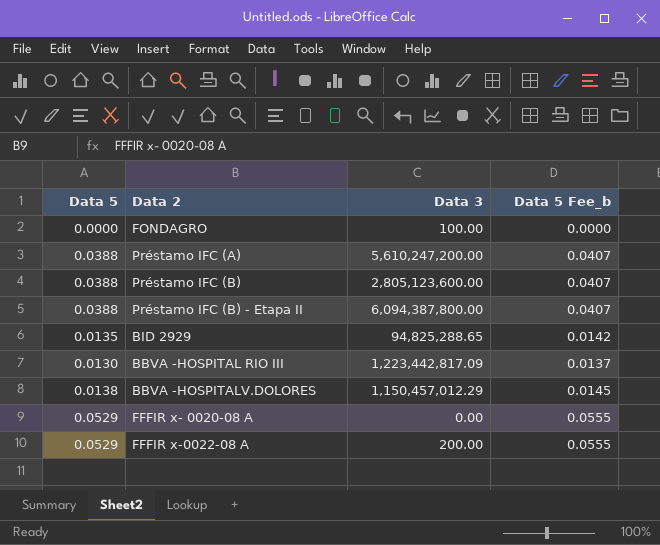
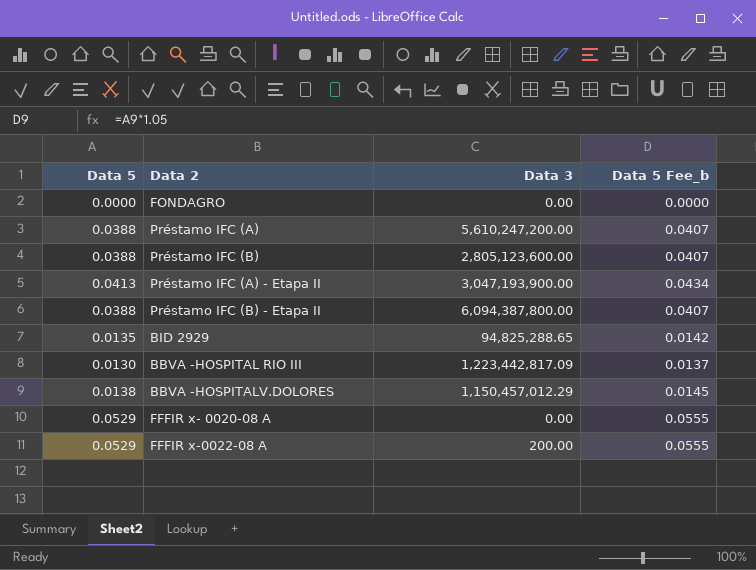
FONDAGRO | Data 3: 100.00 -> 0.00
row Préstamo IFC (A) - Etapa II: none -> 0.0413 | 3,047,193,900.00 | 0.0434

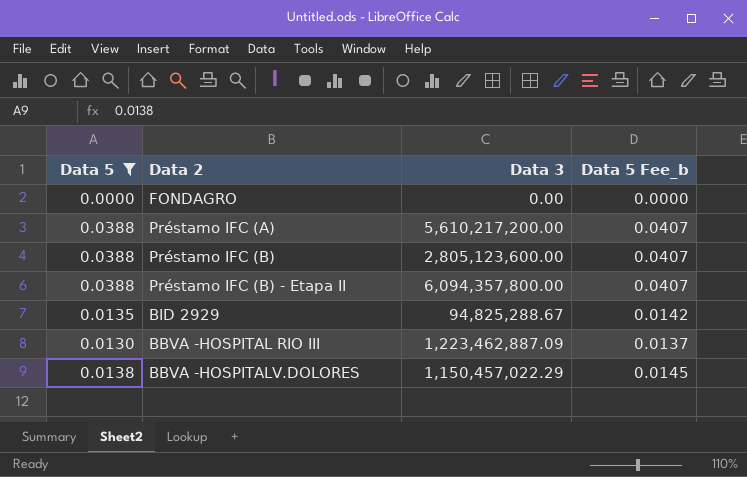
filter: none -> Data 5 <= 0.0388
Préstamo IFC (A) | Data 3: 5,610,247,200.00 -> 5,610,217,200.00
Préstamo IFC (B) - Etapa II | Data 3: 6,094,387,800.00 -> 6,094,357,800.00
BID 2929 | Data 3: 94,825,288.65 -> 94,825,288.67
BBVA -HOSPITAL RIO III | Data 3: 1,223,442,817.09 -> 1,223,462,887.09
BBVA -HOSPITALV.DOLORES | Data 3: 1,150,457,012.29 -> 1,150,457,022.29

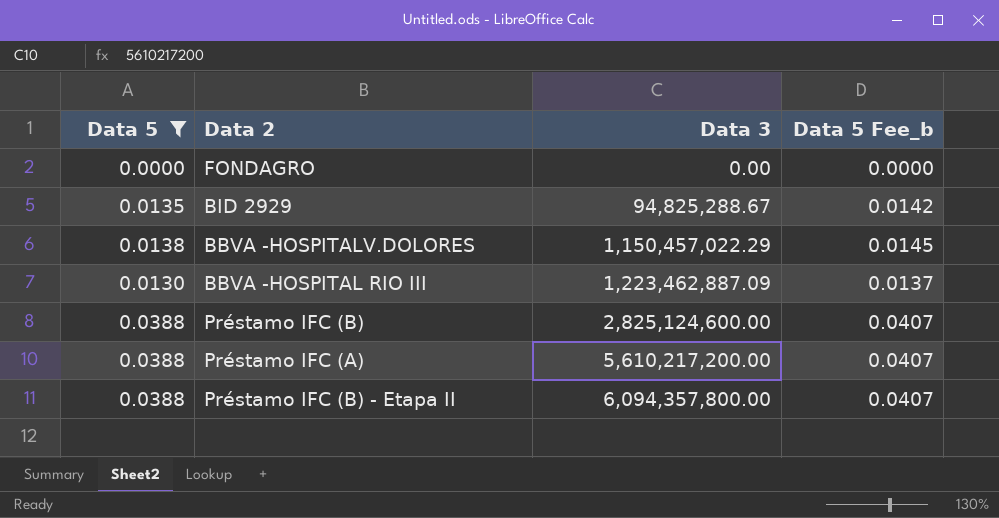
row order: none -> Data 3 ascending
Préstamo IFC (B) | Data 3: 2,805,123,600.00 -> 2,825,124,600.00

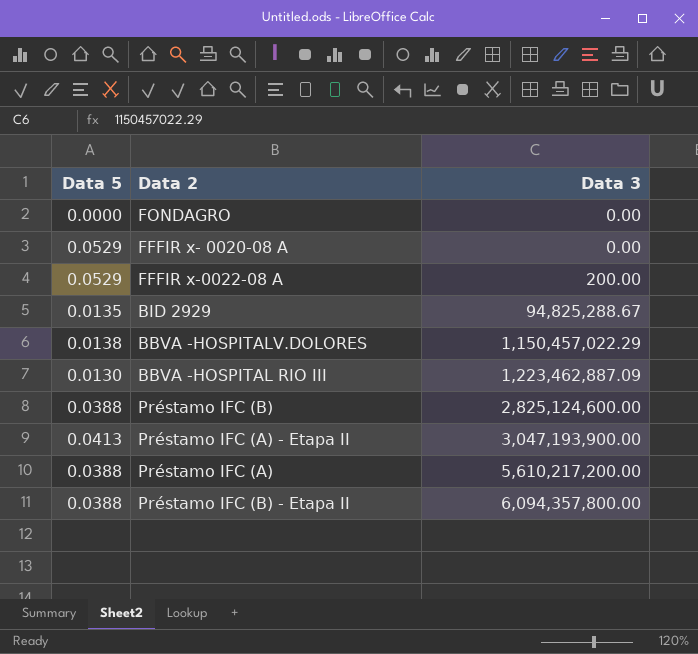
filter: Data 5 <= 0.0388 -> none
column Data 5 Fee_b | formula: [Data 5] * 1.05 -> none

